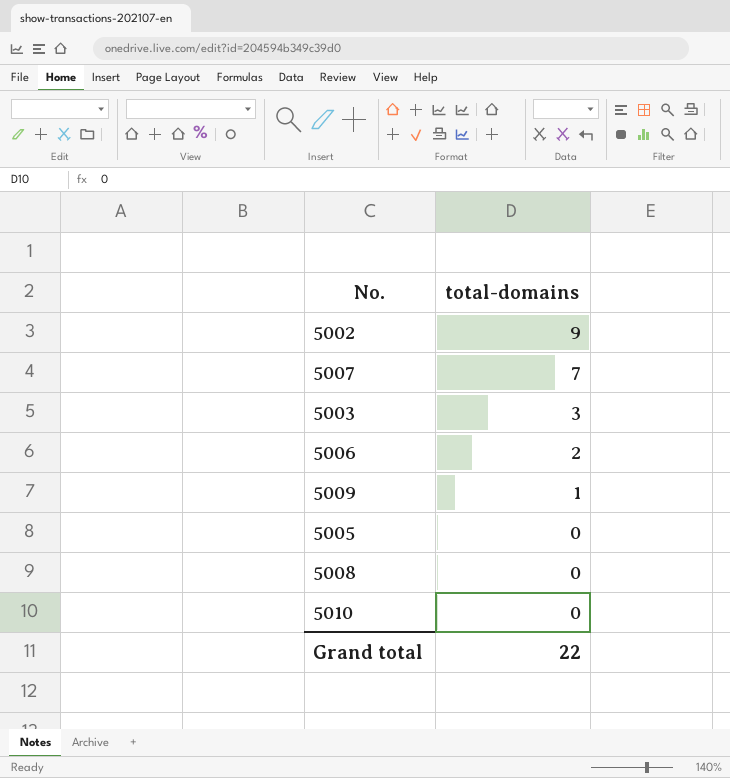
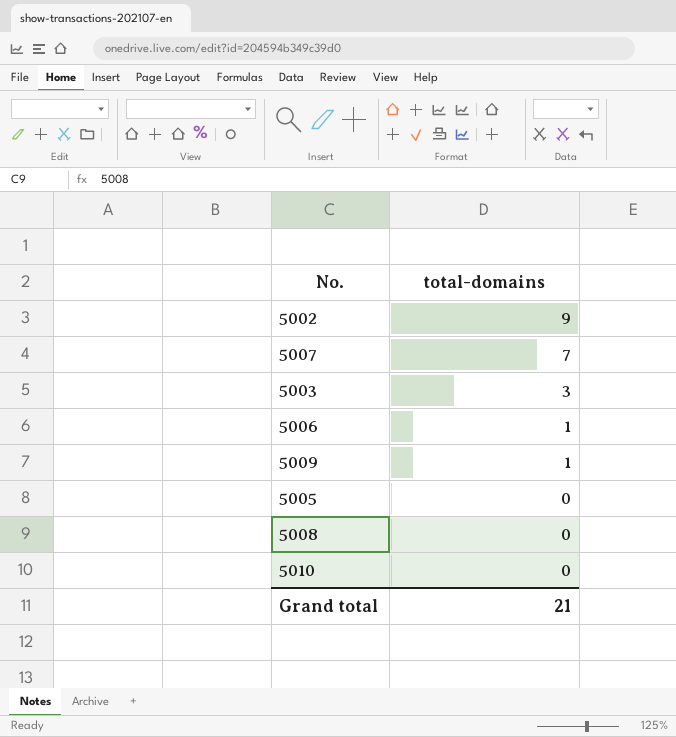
5006 | total-domains: 2 -> 1
Grand total | total-domains: 22 -> 21

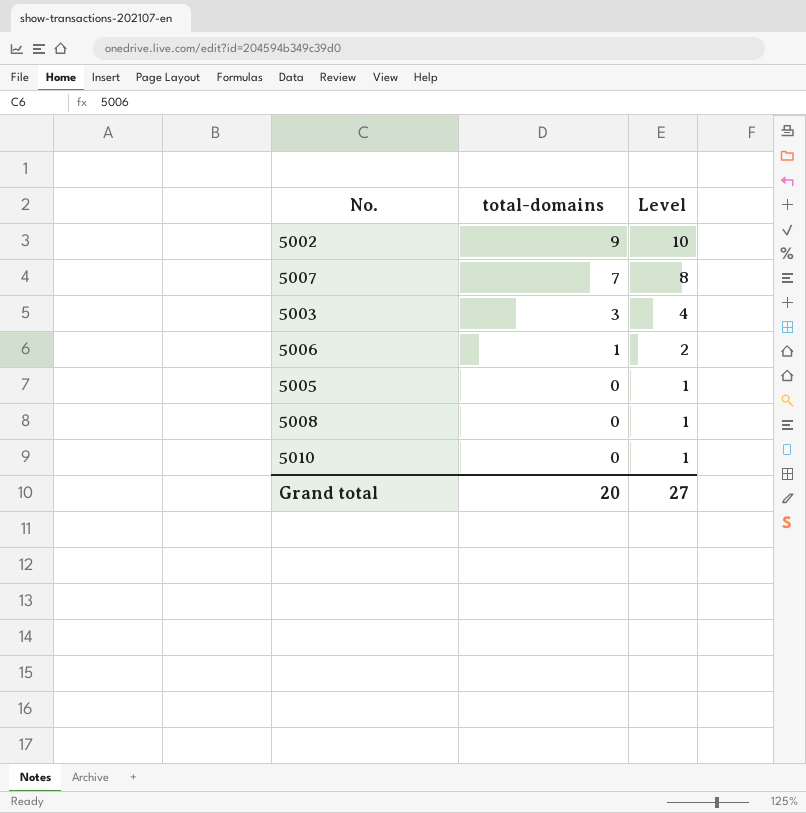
column Level | formula: none -> [total-domains] + 1
row 5009: 1 -> none
Grand total | total-domains: 21 -> 20

